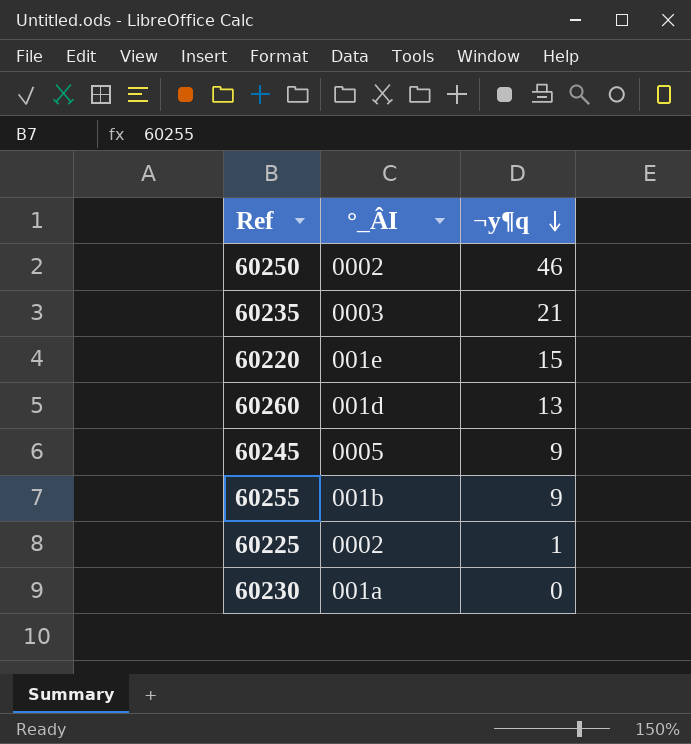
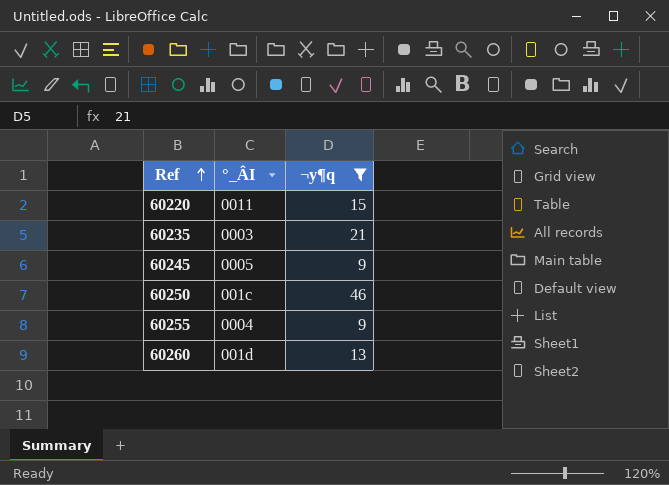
filter: none -> ¬y¶q >= 9
row order: ¬y¶q descending -> Ref ascending
60220 | °_ÂI: 001e -> 0011
60250 | °_ÂI: 0002 -> 001c
60255 | °_ÂI: 001b -> 0004

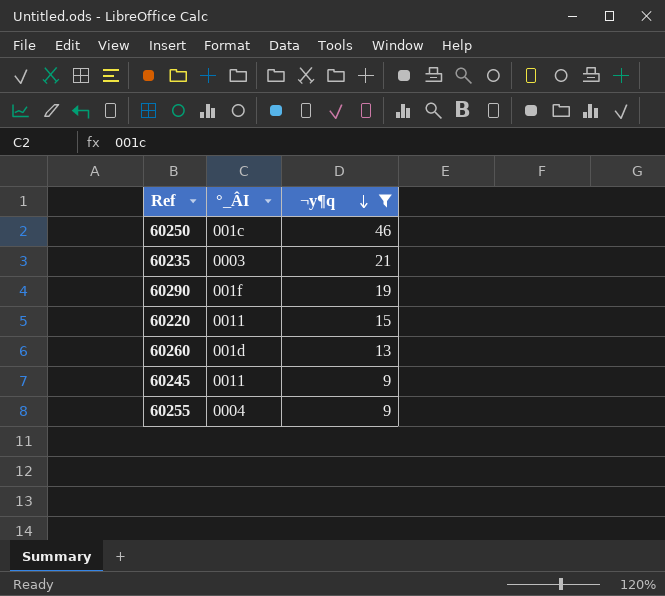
row order: Ref ascending -> ¬y¶q descending
row 60290: none -> 001f | 19
60245 | °_ÂI: 0005 -> 0011

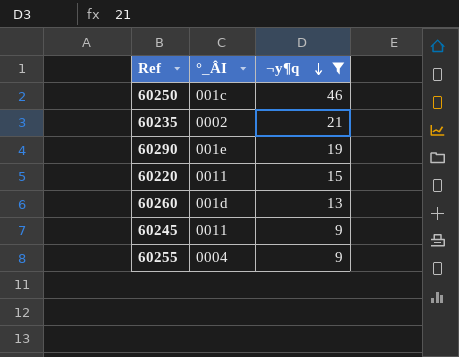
60235 | °_ÂI: 0003 -> 0002
60290 | °_ÂI: 001f -> 001e

